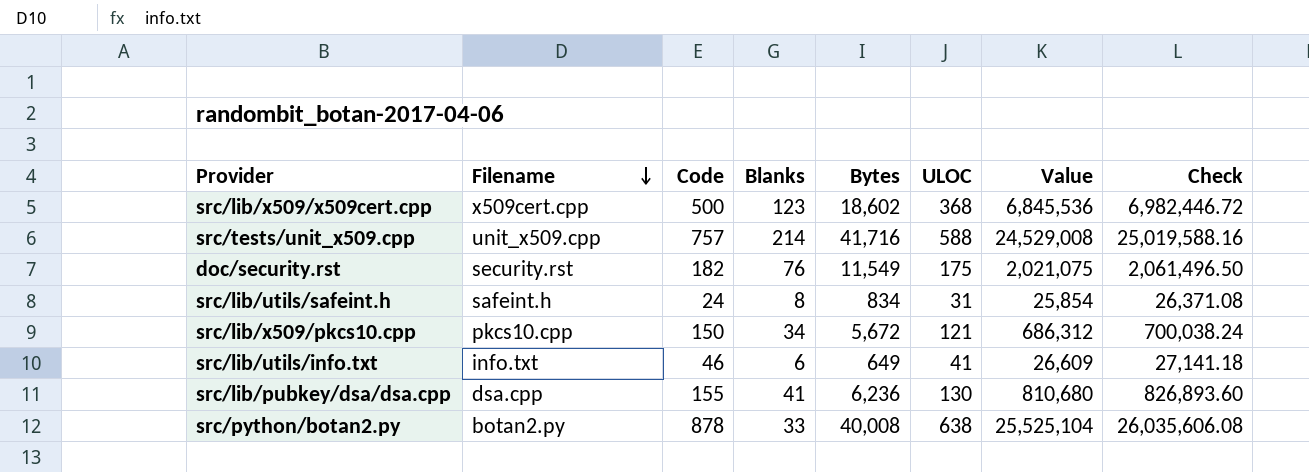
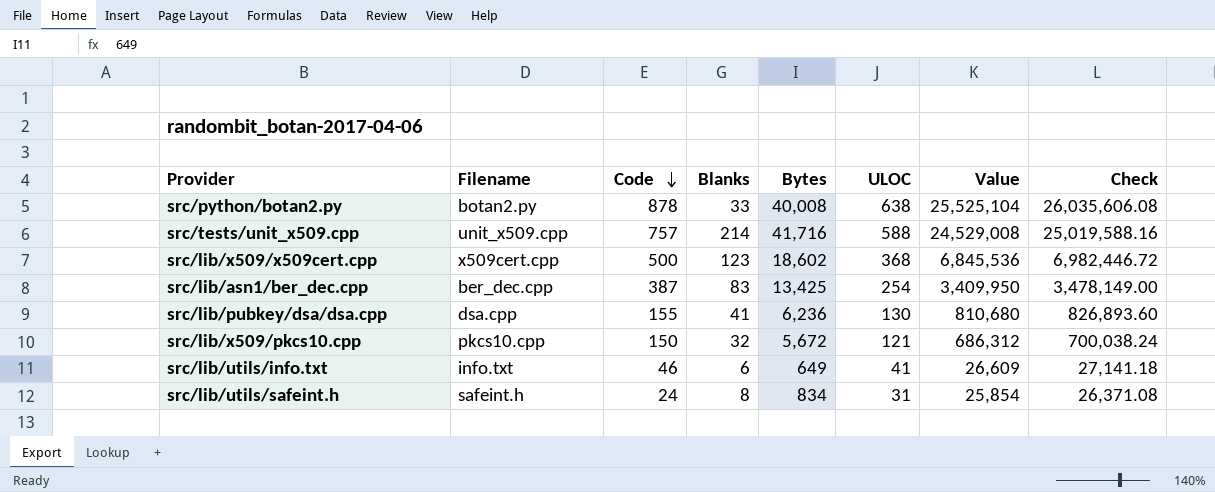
row order: Filename descending -> Code descending
row doc/security.rst: security.rst | 182 | 76 | 11,549 | 175 | 2,021,075 | 2,061,496.50 -> none
row src/lib/asn1/ber_dec.cpp: none -> ber_dec.cpp | 387 | 83 | 13,425 | 254 | 3,409,950 | 3,478,149.00
src/lib/x509/pkcs10.cpp | Blanks: 34 -> 32

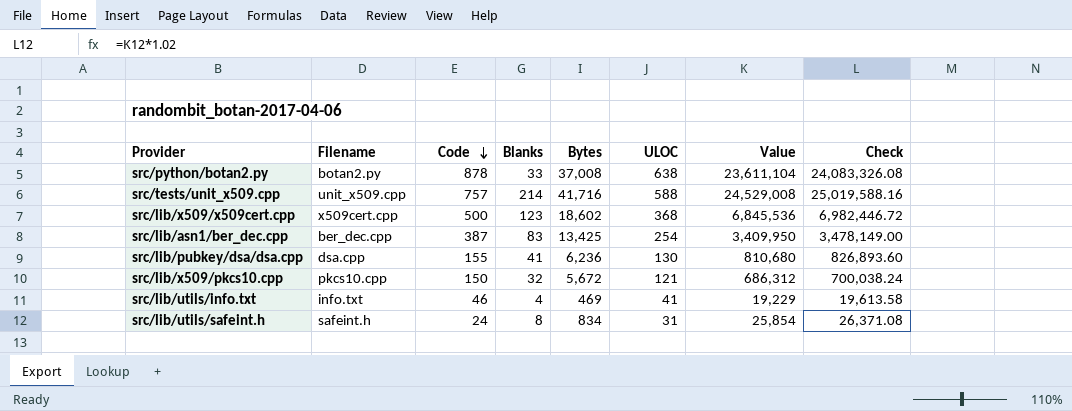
src/python/botan2.py | Bytes: 40,008 -> 37,008
src/python/botan2.py | Value: 25,525,104 -> 23,611,104
src/python/botan2.py | Check: 26,035,606.08 -> 24,083,326.08
src/lib/utils/info.txt | Blanks: 6 -> 4
src/lib/utils/info.txt | Bytes: 649 -> 469
src/lib/utils/info.txt | Value: 26,609 -> 19,229
src/lib/utils/info.txt | Check: 27,141.18 -> 19,613.58

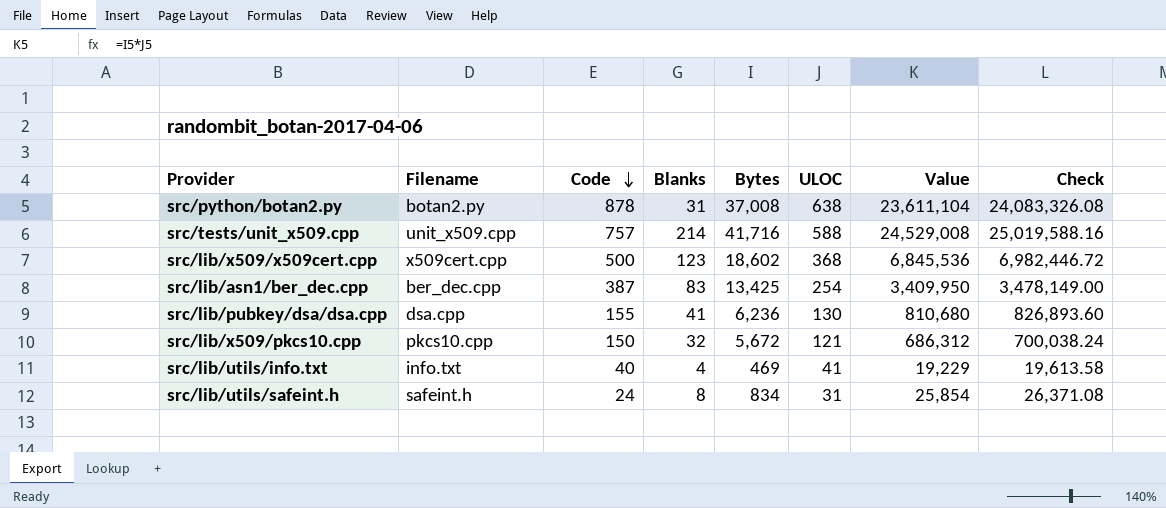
src/python/botan2.py | Blanks: 33 -> 31
src/lib/utils/info.txt | Code: 46 -> 40

